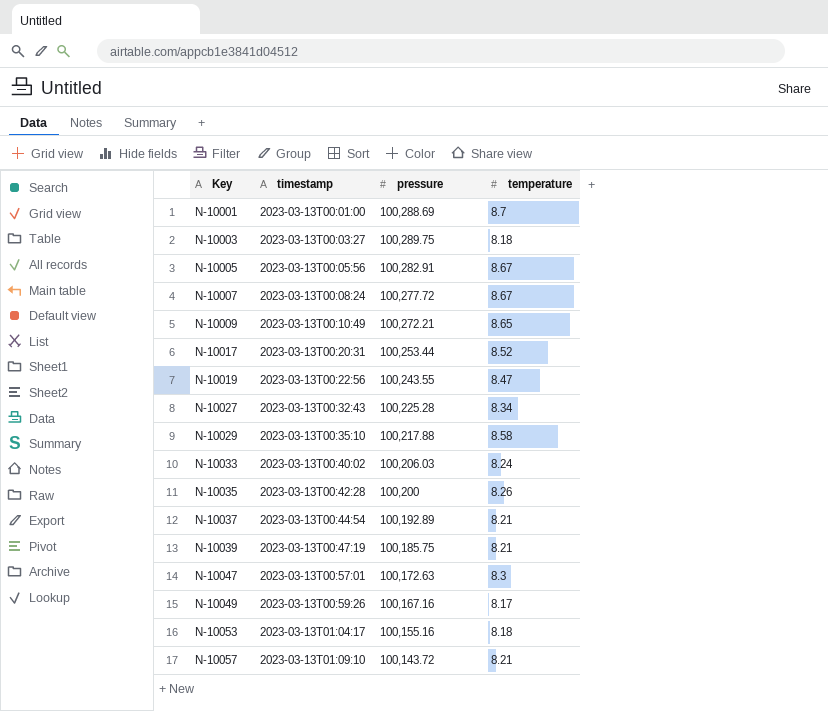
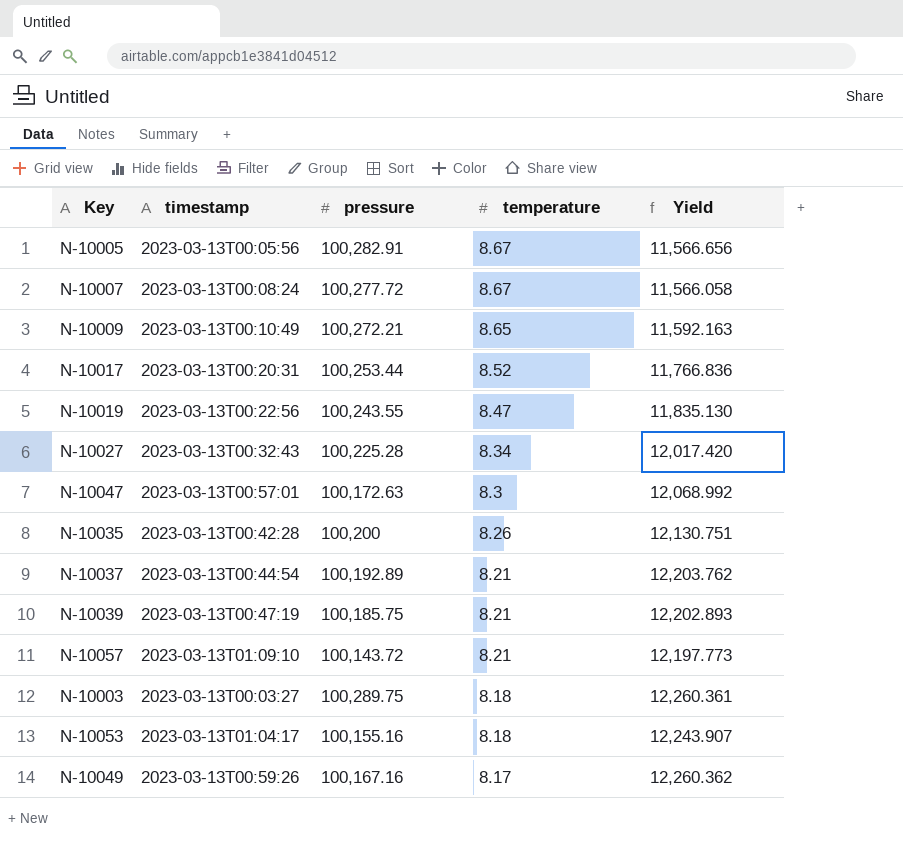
row order: Key ascending -> temperature descending
column Yield | formula: none -> [pressure] / [temperature]
row N-10001: 2023-03-13T00:01:00 | 100,288.69 | 8.7 -> none
row N-10029: 2023-03-13T00:35:10 | 100,217.88 | 8.58 -> none
row N-10033: 2023-03-13T00:40:02 | 100,206.03 | 8.24 -> none

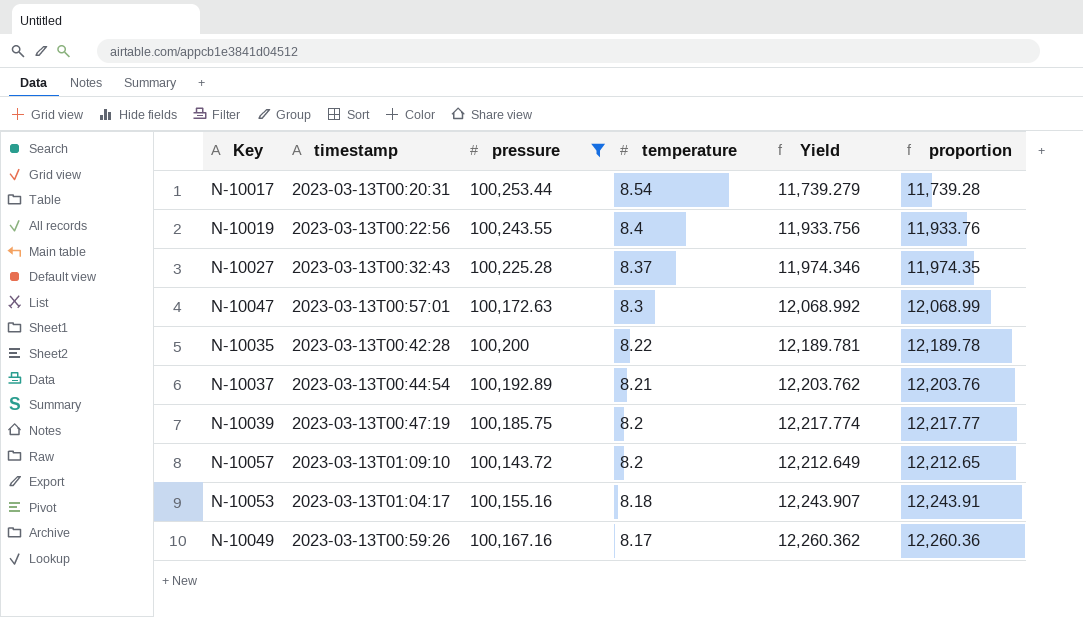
filter: none -> pressure <= 100,253.44
column proportion | formula: none -> [pressure] / [temperature]
N-10017 | temperature: 8.52 -> 8.54
N-10017 | Yield: 11,766.836 -> 11,739.279
N-10019 | temperature: 8.47 -> 8.4
N-10019 | Yield: 11,835.130 -> 11,933.756
N-10027 | temperature: 8.34 -> 8.37
N-10027 | Yield: 12,017.420 -> 11,974.346
N-10035 | temperature: 8.26 -> 8.22
N-10035 | Yield: 12,130.751 -> 12,189.781
N-10039 | temperature: 8.21 -> 8.2
N-10039 | Yield: 12,202.893 -> 12,217.774
N-10057 | temperature: 8.21 -> 8.2
N-10057 | Yield: 12,197.773 -> 12,212.649

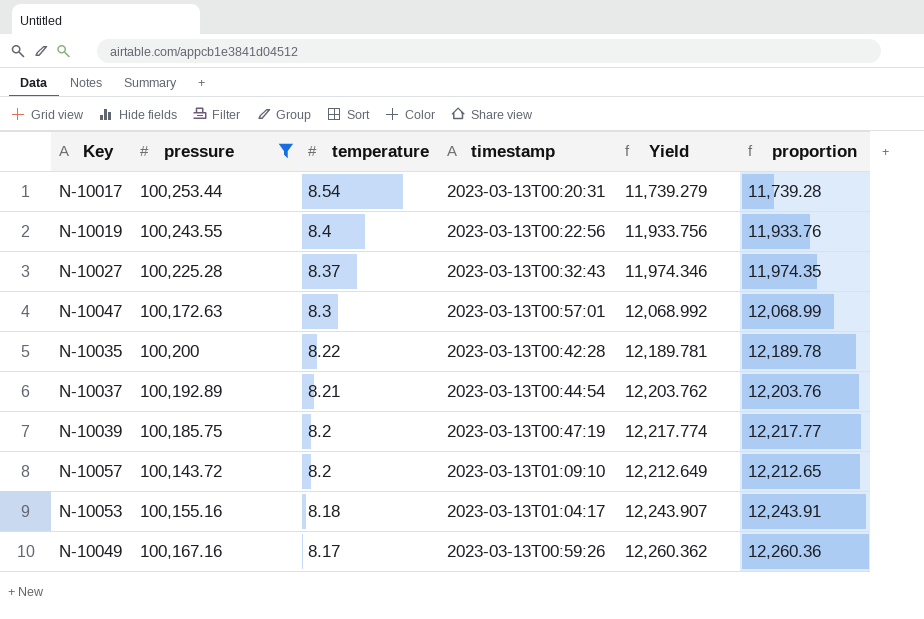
column timestamp | position: 2 -> 4

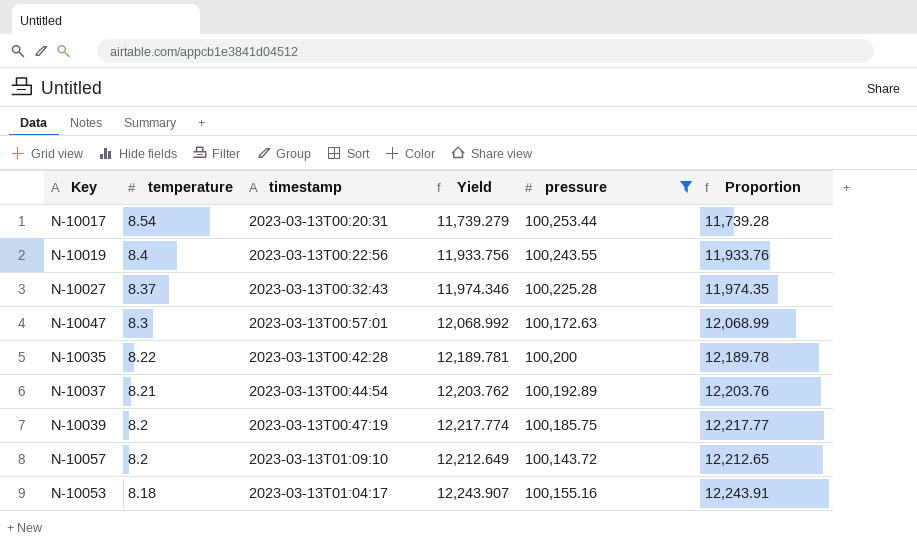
column pressure | position: 2 -> 5
column name: proportion -> Proportion
row N-10049: 100,167.16 | 8.17 | 2023-03-13T00:59:26 | 12,260.362 | 12,260.36 -> none

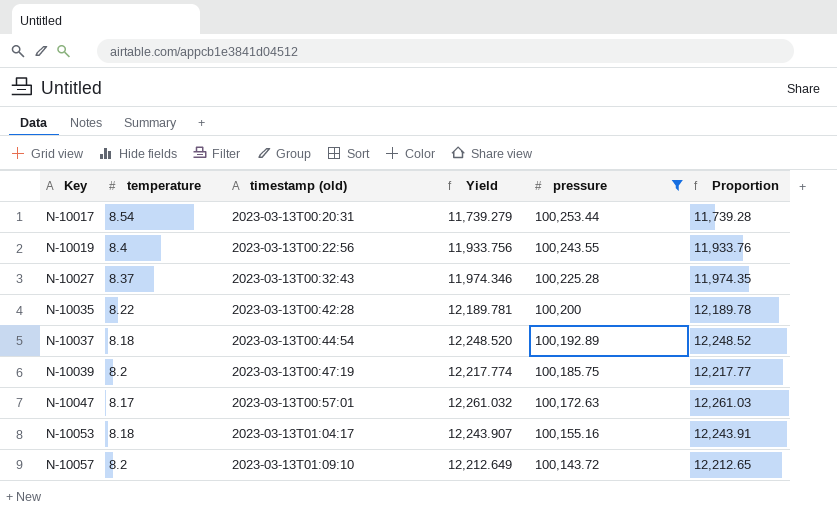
row order: temperature descending -> Key ascending
column name: timestamp -> timestamp (old)
N-10037 | temperature: 8.21 -> 8.18
N-10037 | Yield: 12,203.762 -> 12,248.520
N-10037 | Proportion: 12,203.76 -> 12,248.52
N-10047 | temperature: 8.3 -> 8.17
N-10047 | Yield: 12,068.992 -> 12,261.032
N-10047 | Proportion: 12,068.99 -> 12,261.03

